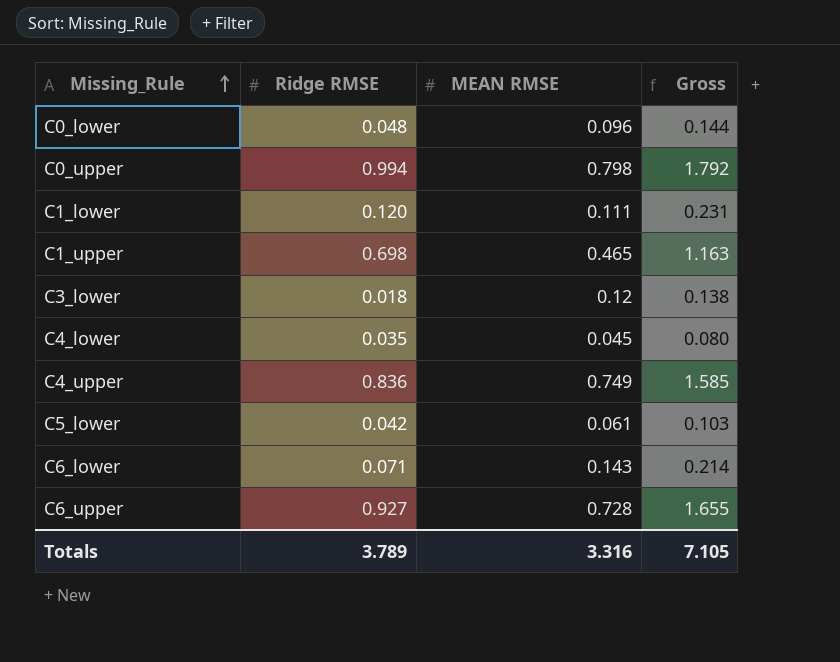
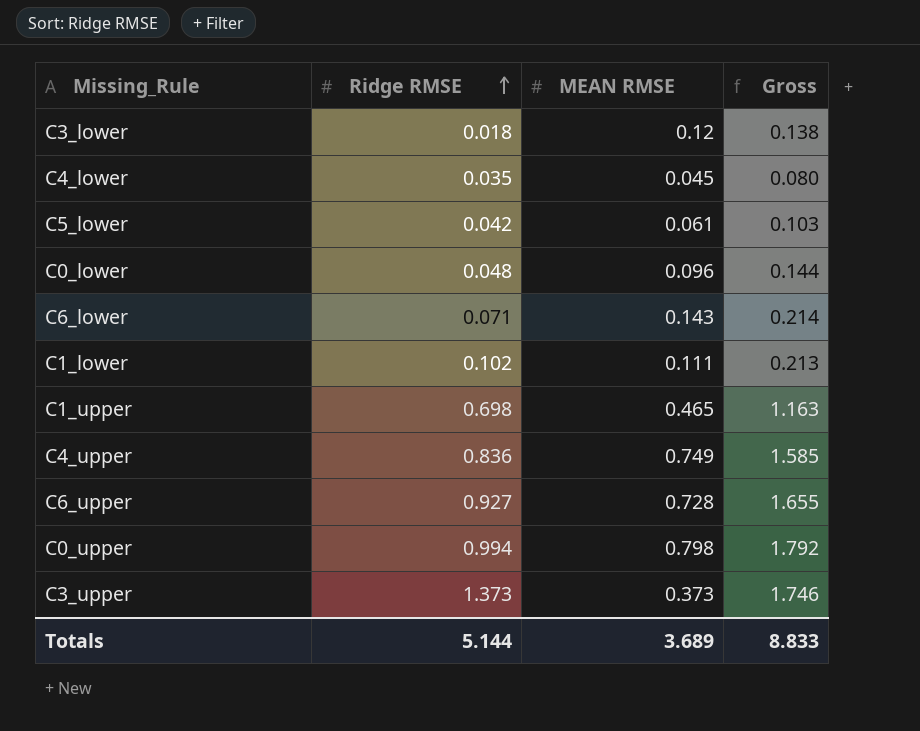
row order: Missing_Rule ascending -> Ridge RMSE ascending
C1_lower | Ridge RMSE: 0.120 -> 0.102
C1_lower | Gross: 0.231 -> 0.213
row C3_upper: none -> 1.373 | 0.373 | 1.746
Totals | Ridge RMSE: 3.789 -> 5.144
Totals | MEAN RMSE: 3.316 -> 3.689
Totals | Gross: 7.105 -> 8.833

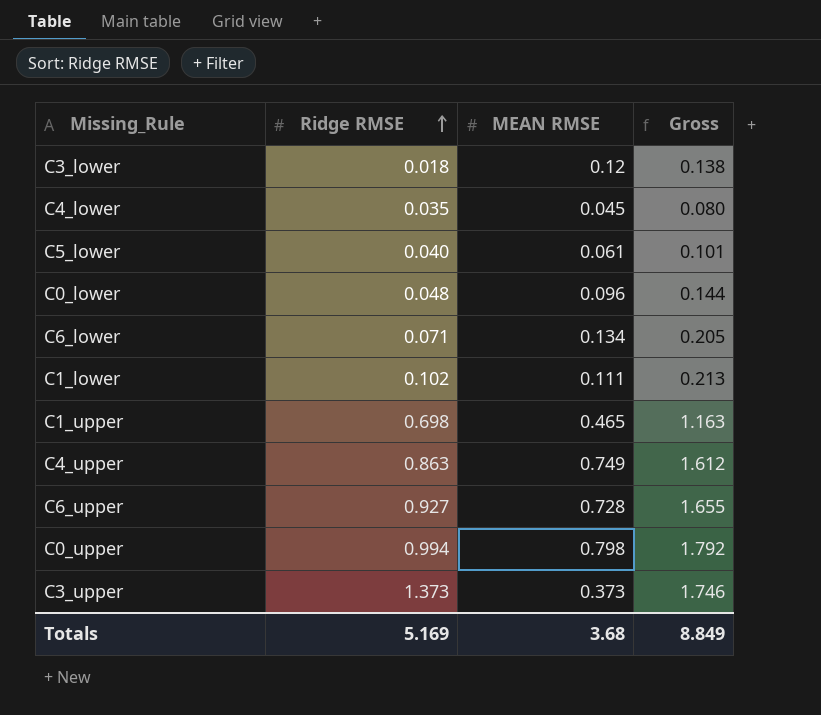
C5_lower | Ridge RMSE: 0.042 -> 0.040
C5_lower | Gross: 0.103 -> 0.101
C6_lower | MEAN RMSE: 0.143 -> 0.134
C6_lower | Gross: 0.214 -> 0.205
C4_upper | Ridge RMSE: 0.836 -> 0.863
C4_upper | Gross: 1.585 -> 1.612
Totals | Ridge RMSE: 5.144 -> 5.169
Totals | MEAN RMSE: 3.689 -> 3.68
Totals | Gross: 8.833 -> 8.849

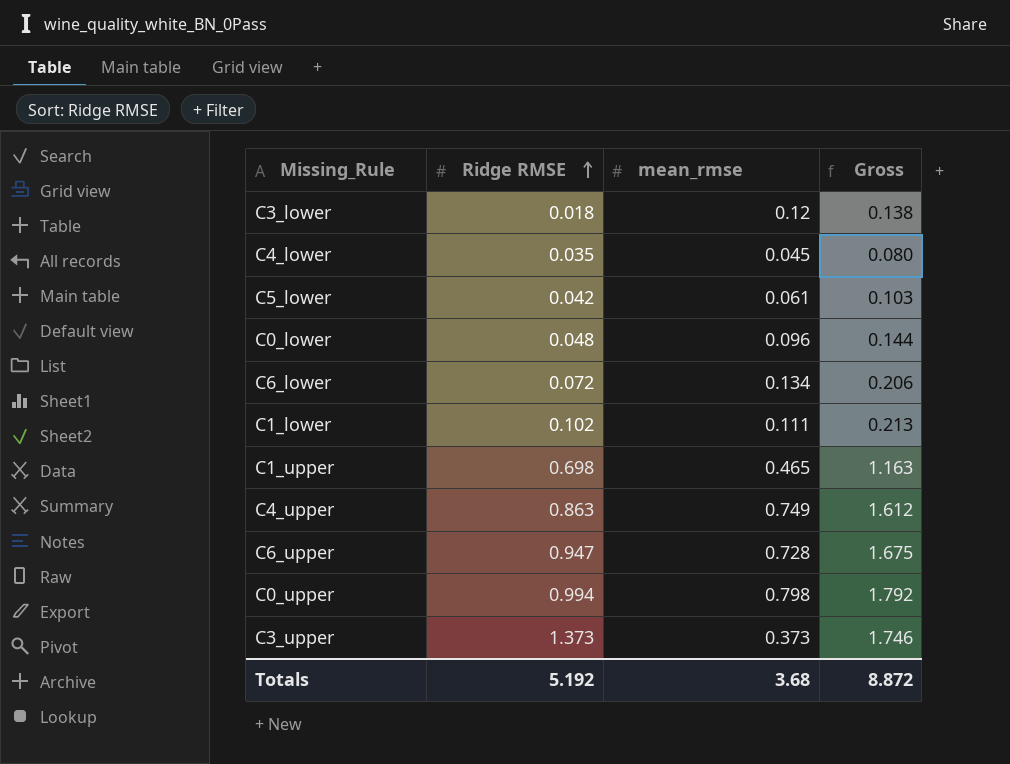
column name: MEAN RMSE -> mean_rmse
C5_lower | Ridge RMSE: 0.040 -> 0.042
C5_lower | Gross: 0.101 -> 0.103
C6_lower | Ridge RMSE: 0.071 -> 0.072
C6_lower | Gross: 0.205 -> 0.206
C6_upper | Ridge RMSE: 0.927 -> 0.947
C6_upper | Gross: 1.655 -> 1.675
Totals | Ridge RMSE: 5.169 -> 5.192
Totals | Gross: 8.849 -> 8.872

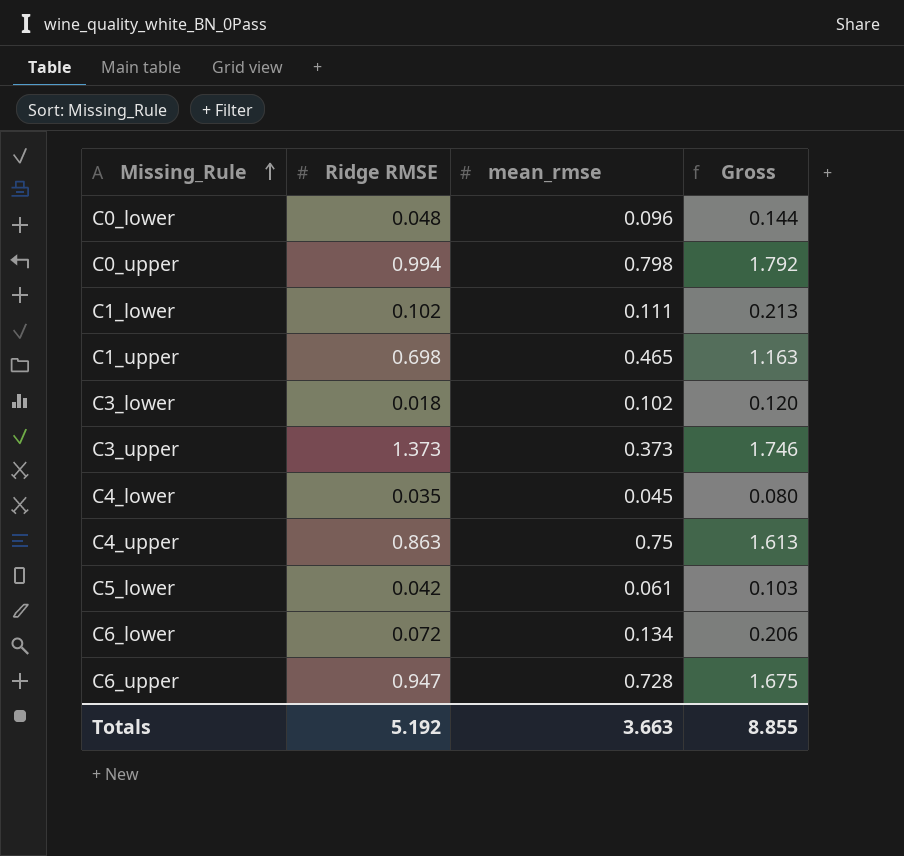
row order: Ridge RMSE ascending -> Missing_Rule ascending
C3_lower | mean_rmse: 0.12 -> 0.102
C3_lower | Gross: 0.138 -> 0.120
C4_upper | mean_rmse: 0.749 -> 0.75
C4_upper | Gross: 1.612 -> 1.613
Totals | mean_rmse: 3.68 -> 3.663
Totals | Gross: 8.872 -> 8.855

